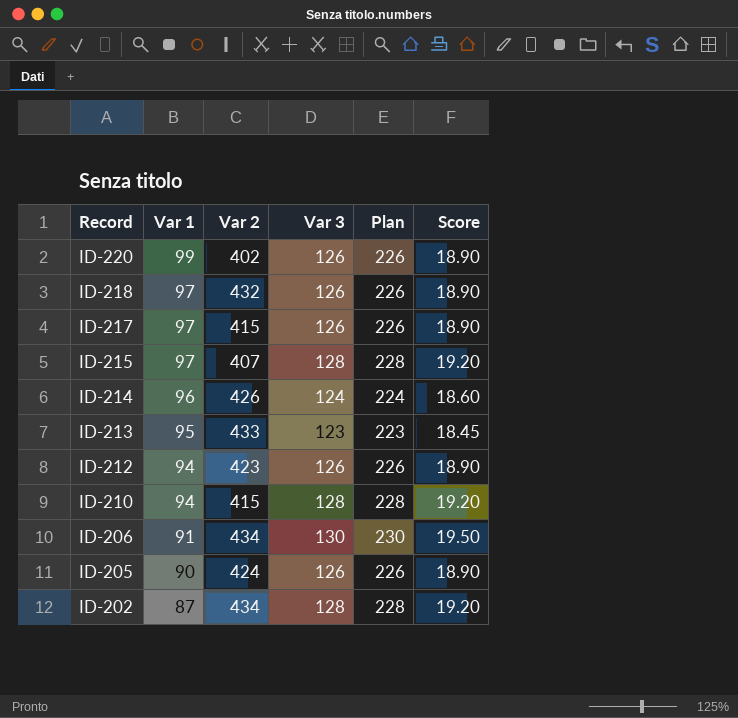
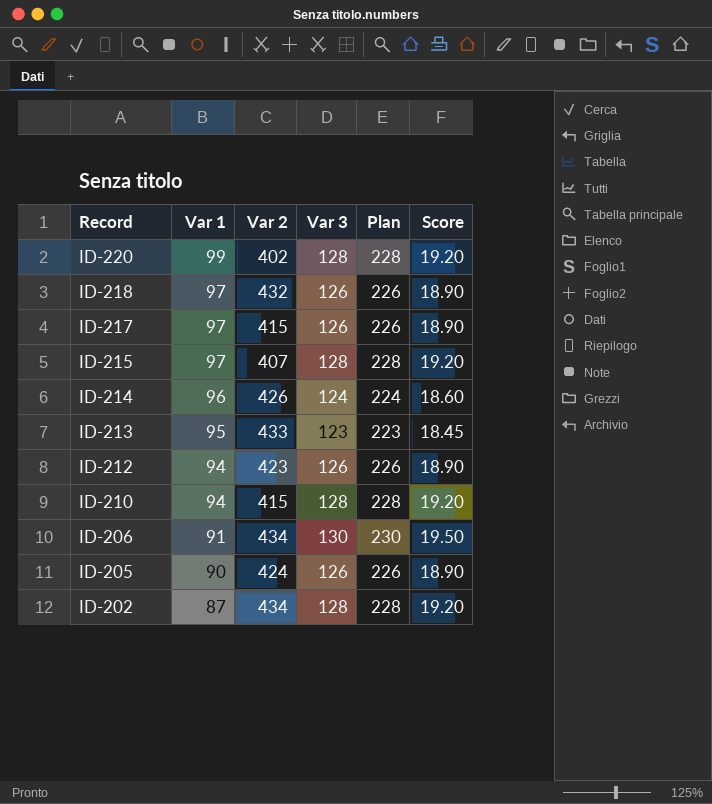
ID-220 | Var 3: 126 -> 128
ID-220 | Plan: 226 -> 228
ID-220 | Score: 18.90 -> 19.20

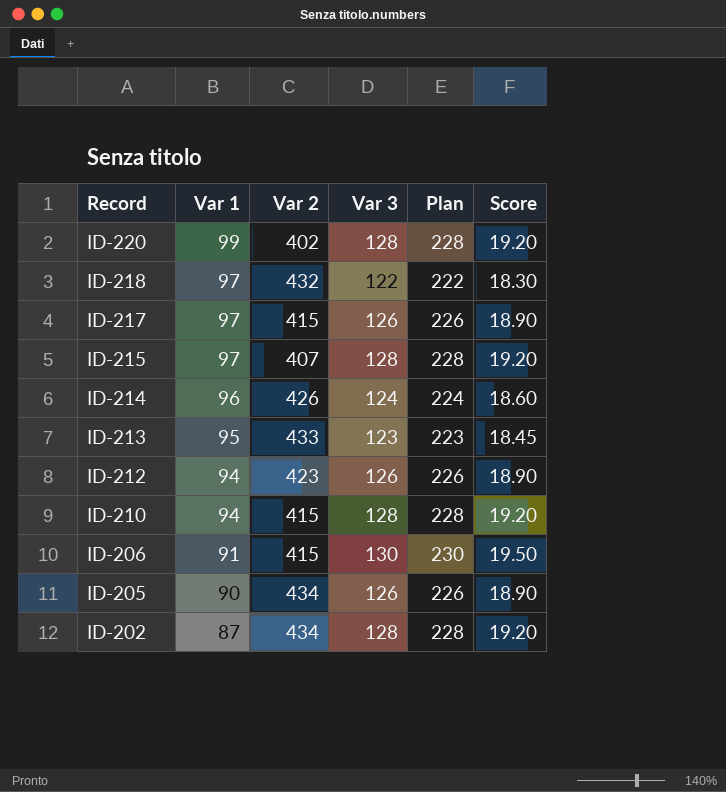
ID-218 | Var 3: 126 -> 122
ID-218 | Plan: 226 -> 222
ID-218 | Score: 18.90 -> 18.30
ID-206 | Var 2: 434 -> 415
ID-205 | Var 2: 424 -> 434

